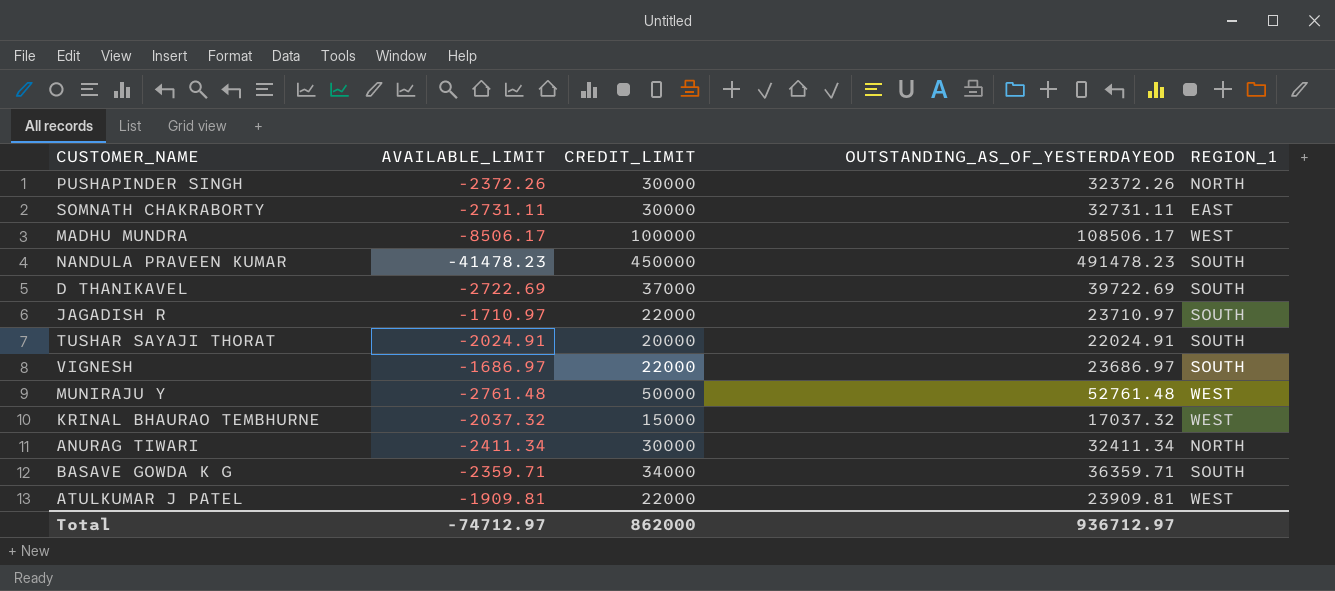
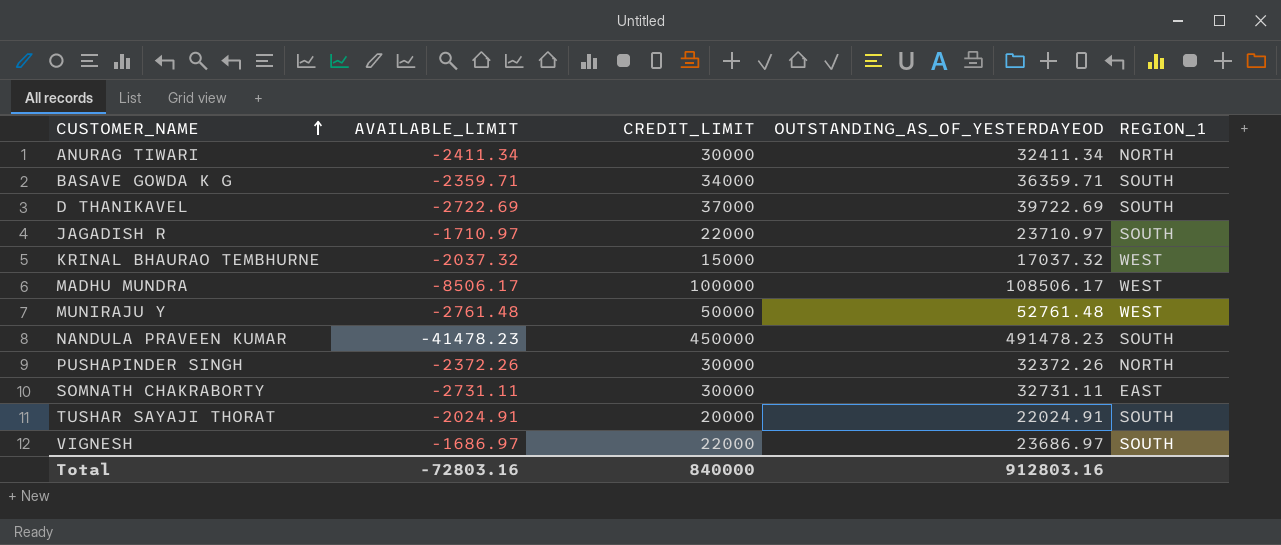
row order: none -> CUSTOMER_NAME ascending
row ATULKUMAR J PATEL: -1909.81 | 22000 | 23909.81 | WEST -> none
Total | AVAILABLE_LIMIT: -74712.97 -> -72803.16
Total | CREDIT_LIMIT: 862000 -> 840000
Total | OUTSTANDING_AS_OF_YESTERDAYEOD: 936712.97 -> 912803.16

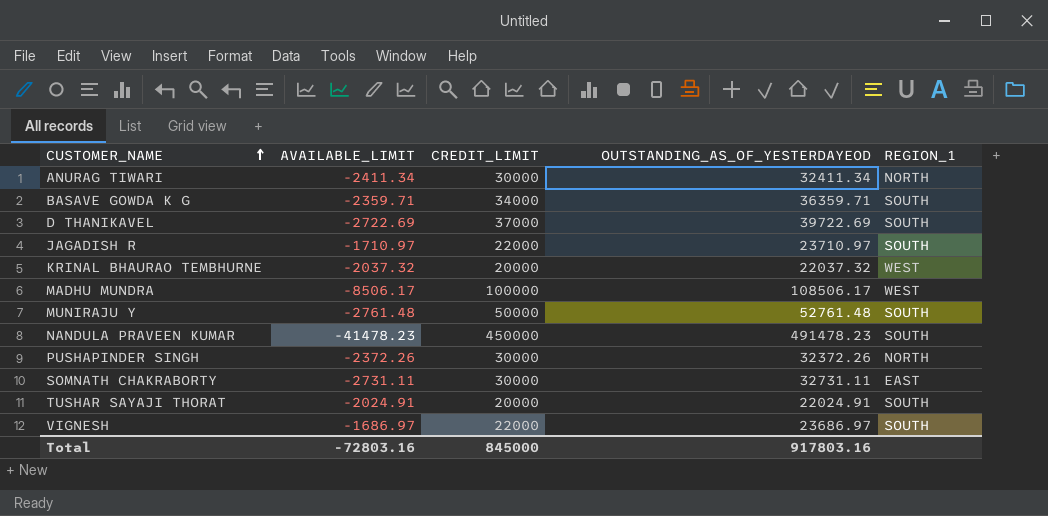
KRINAL BHAURAO TEMBHURNE | CREDIT_LIMIT: 15000 -> 20000
KRINAL BHAURAO TEMBHURNE | OUTSTANDING_AS_OF_YESTERDAYEOD: 17037.32 -> 22037.32
MUNIRAJU Y | REGION_1: WEST -> SOUTH
Total | CREDIT_LIMIT: 840000 -> 845000
Total | OUTSTANDING_AS_OF_YESTERDAYEOD: 912803.16 -> 917803.16

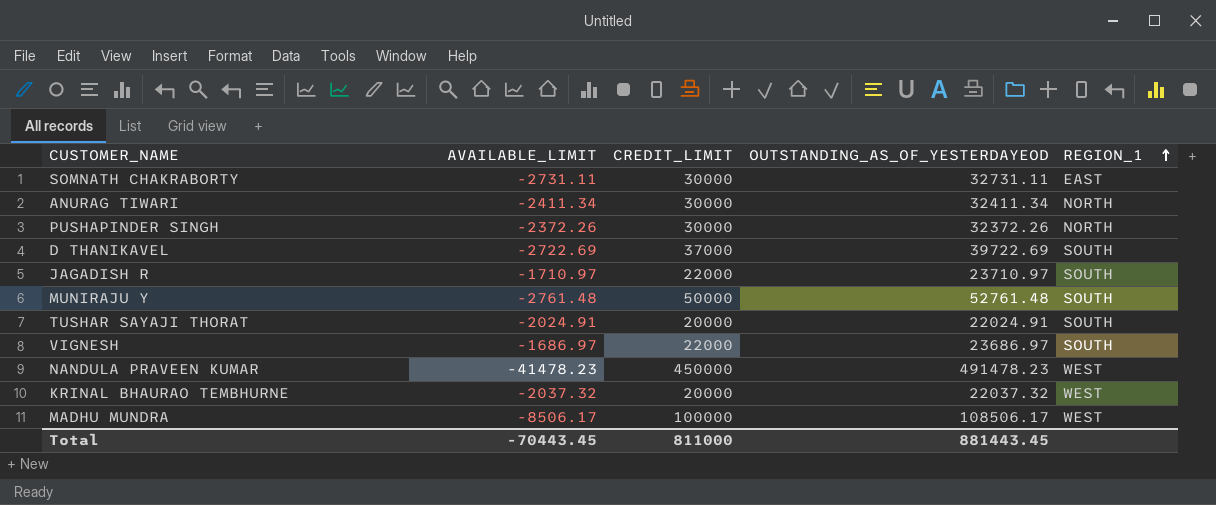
row order: CUSTOMER_NAME ascending -> REGION_1 ascending
row BASAVE GOWDA K G: -2359.71 | 34000 | 36359.71 | SOUTH -> none
NANDULA PRAVEEN KUMAR | REGION_1: SOUTH -> WEST
Total | AVAILABLE_LIMIT: -72803.16 -> -70443.45
Total | CREDIT_LIMIT: 845000 -> 811000
Total | OUTSTANDING_AS_OF_YESTERDAYEOD: 917803.16 -> 881443.45

